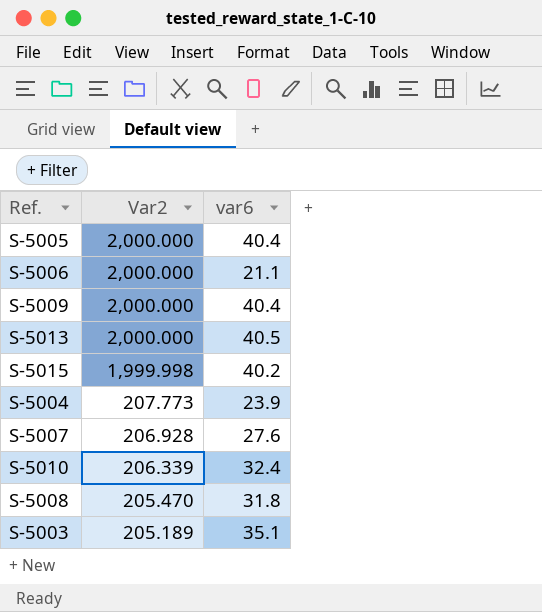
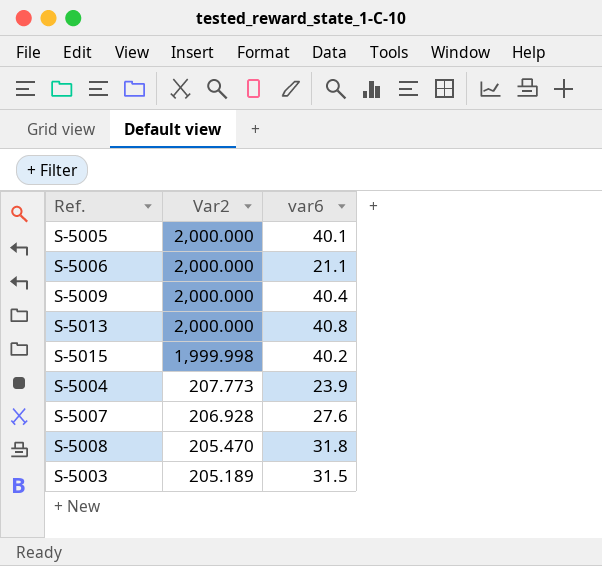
row S-5010: 206.339 | 32.4 -> none
S-5005 | var6: 40.4 -> 40.1
S-5013 | var6: 40.5 -> 40.8
S-5003 | var6: 35.1 -> 31.5

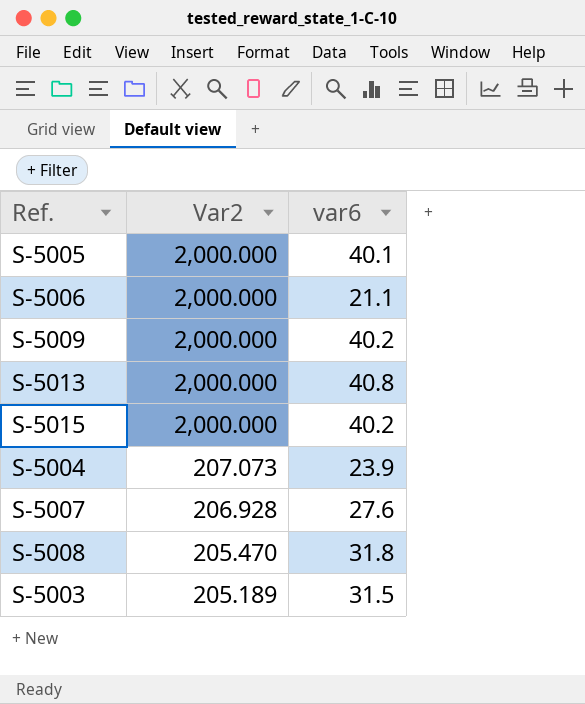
S-5009 | var6: 40.4 -> 40.2
S-5015 | Var2: 1,999.998 -> 2,000.000
S-5004 | Var2: 207.773 -> 207.073

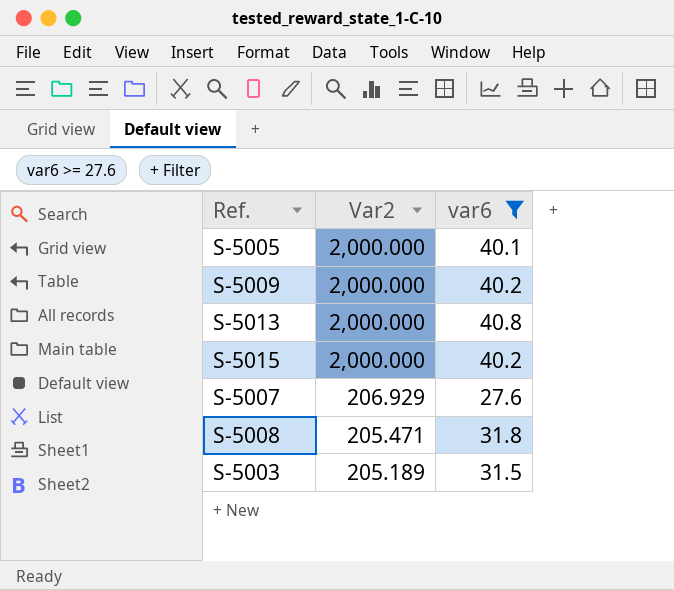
filter: none -> var6 >= 27.6
S-5007 | Var2: 206.928 -> 206.929
S-5008 | Var2: 205.470 -> 205.471

